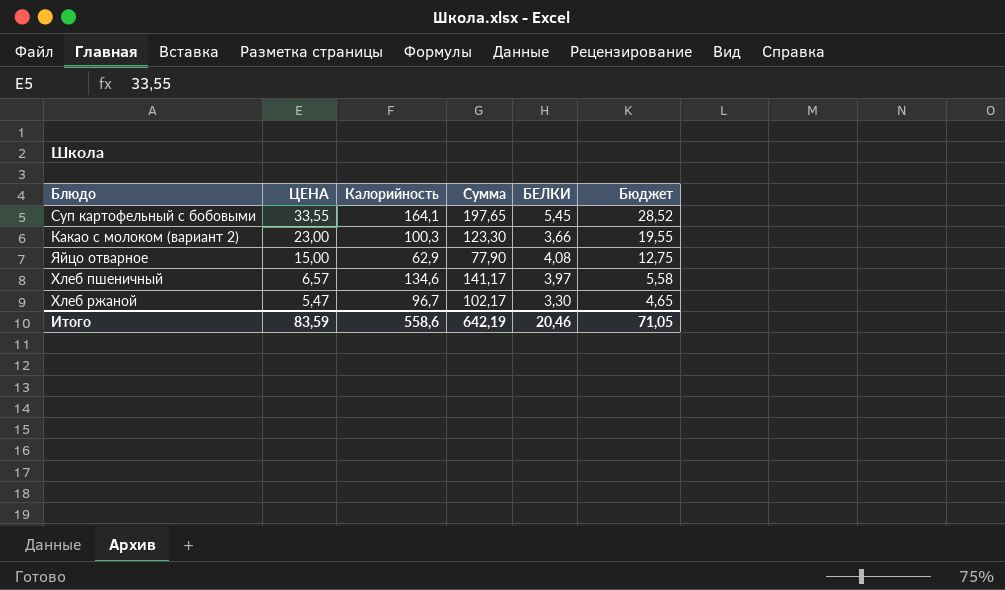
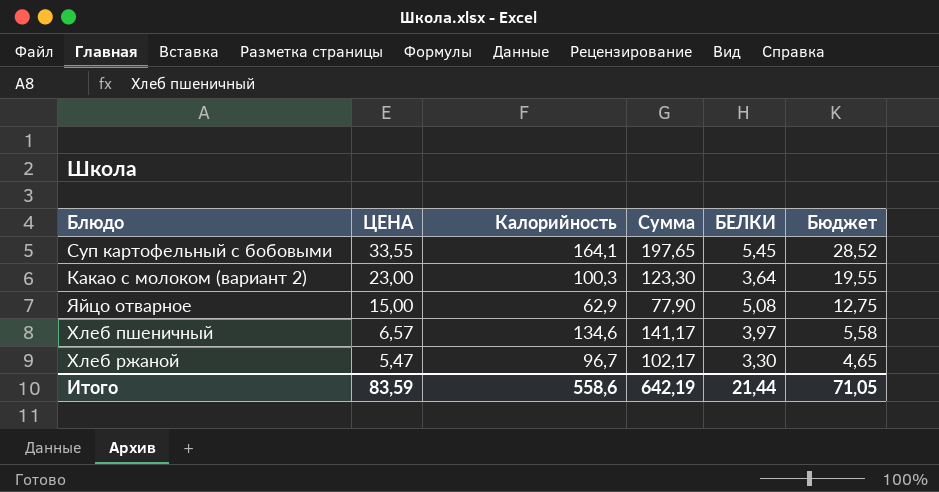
Какао с молоком (вариант 2) | БЕЛКИ: 3,66 -> 3,64
Яйцо отварное | БЕЛКИ: 4,08 -> 5,08
Итого | БЕЛКИ: 20,46 -> 21,44

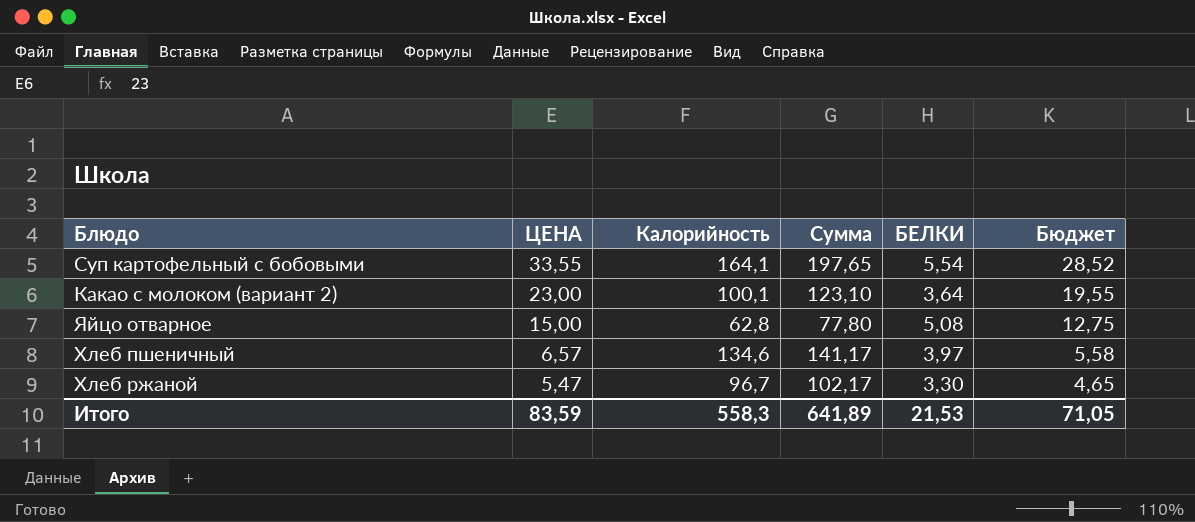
Суп картофельный с бобовыми | БЕЛКИ: 5,45 -> 5,54
Какао с молоком (вариант 2) | Калорийность: 100,3 -> 100,1
Какао с молоком (вариант 2) | Сумма: 123,30 -> 123,10
Яйцо отварное | Калорийность: 62,9 -> 62,8
Яйцо отварное | Сумма: 77,90 -> 77,80
Итого | Калорийность: 558,6 -> 558,3
Итого | Сумма: 642,19 -> 641,89
Итого | БЕЛКИ: 21,44 -> 21,53

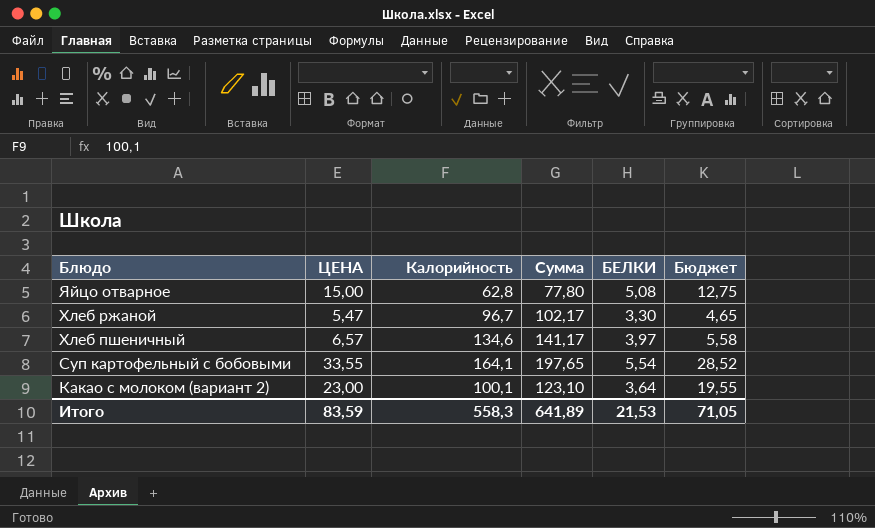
row order: ЦЕНА descending -> Блюдо descending

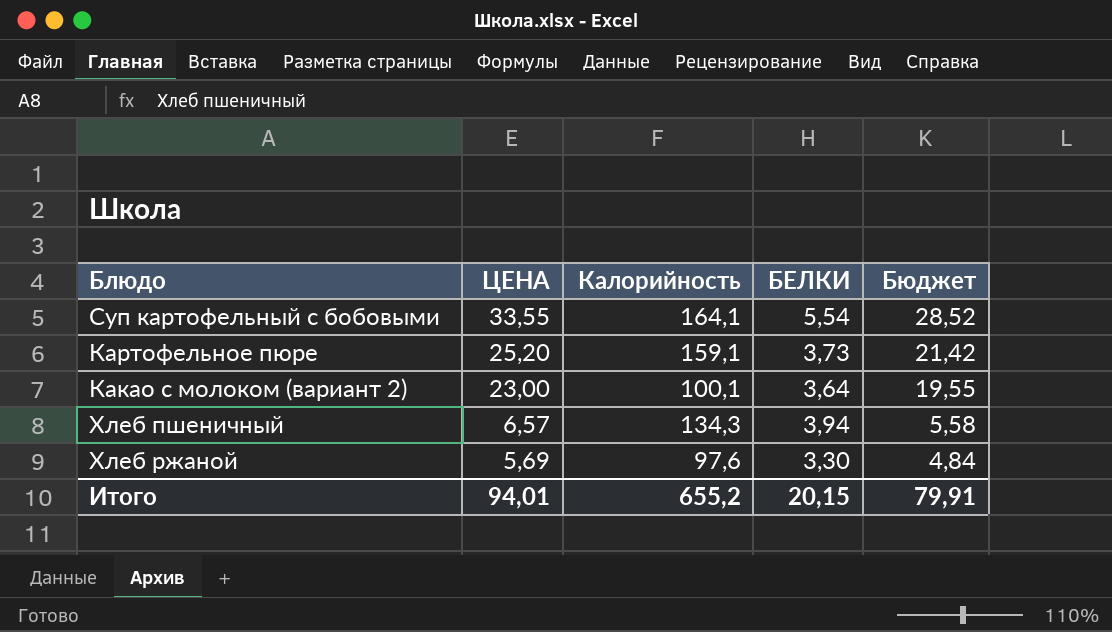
row order: Блюдо descending -> ЦЕНА descending
column Сумма | formula: [ЦЕНА] + [Калорийность] -> none
row Яйцо отварное: 15,00 | 62,8 | 77,80 | 5,08 | 12,75 -> none
row Картофельное пюре: none -> 25,20 | 159,1 | 3,73 | 21,42
Хлеб пшеничный | Калорийность: 134,6 -> 134,3
Хлеб пшеничный | БЕЛКИ: 3,97 -> 3,94
Хлеб ржаной | ЦЕНА: 5,47 -> 5,69
Хлеб ржаной | Калорийность: 96,7 -> 97,6
Хлеб ржаной | Бюджет: 4,65 -> 4,84
Итого | ЦЕНА: 83,59 -> 94,01
Итого | Калорийность: 558,3 -> 655,2
Итого | БЕЛКИ: 21,53 -> 20,15
Итого | Бюджет: 71,05 -> 79,91

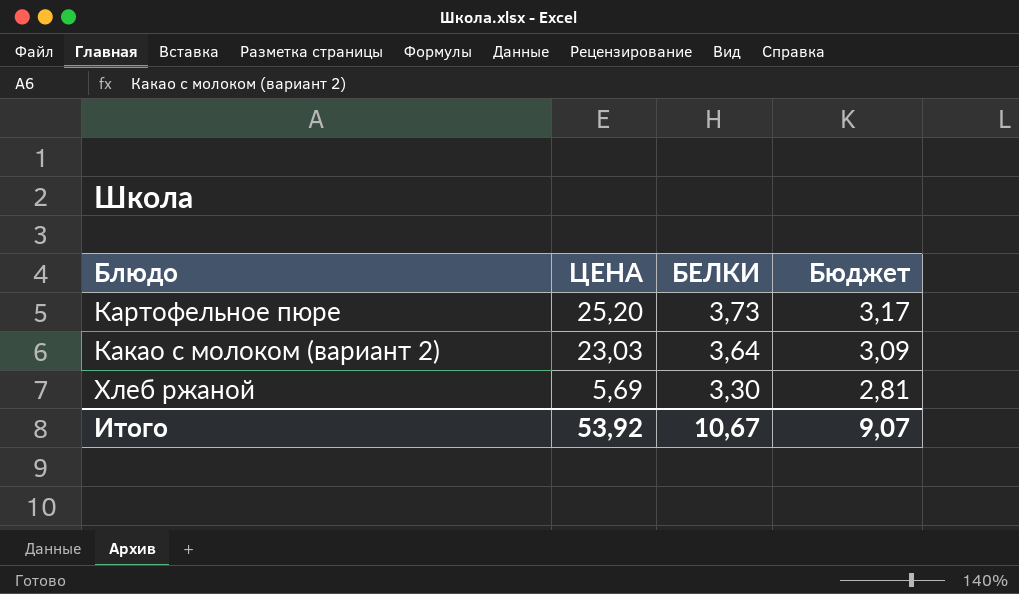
column Калорийность | position: 3 -> none
column Бюджет | formula: [ЦЕНА] * 0,85 -> [БЕЛКИ] * 0,85
row Суп картофельный с бобовыми: 33,55 | 164,1 | 5,54 | 28,52 -> none
row Хлеб пшеничный: 6,57 | 134,3 | 3,94 | 5,58 -> none
Какао с молоком (вариант 2) | ЦЕНА: 23,00 -> 23,03
Итого | ЦЕНА: 94,01 -> 53,92
Итого | БЕЛКИ: 20,15 -> 10,67
Итого | Бюджет: 79,91 -> 9,07

